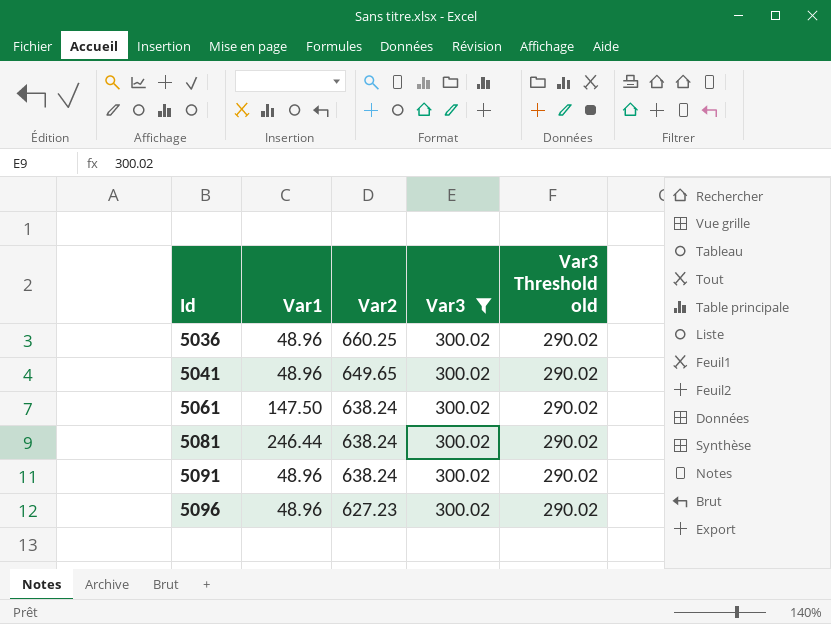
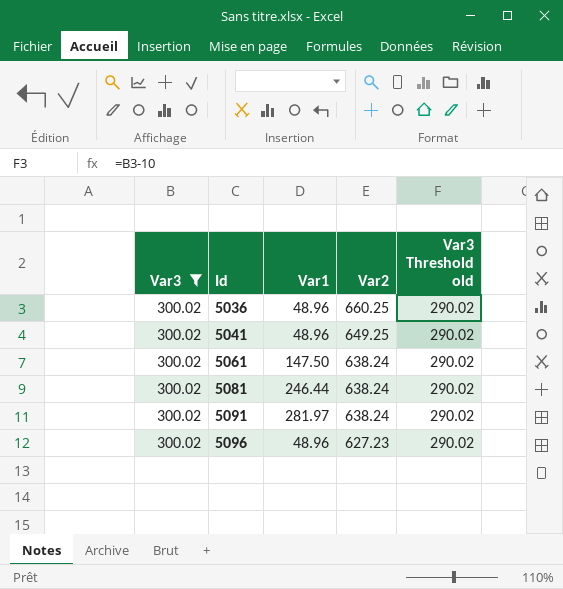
column Var3 | position: 4 -> 1
5041 | Var2: 649.65 -> 649.25
5091 | Var1: 48.96 -> 281.97

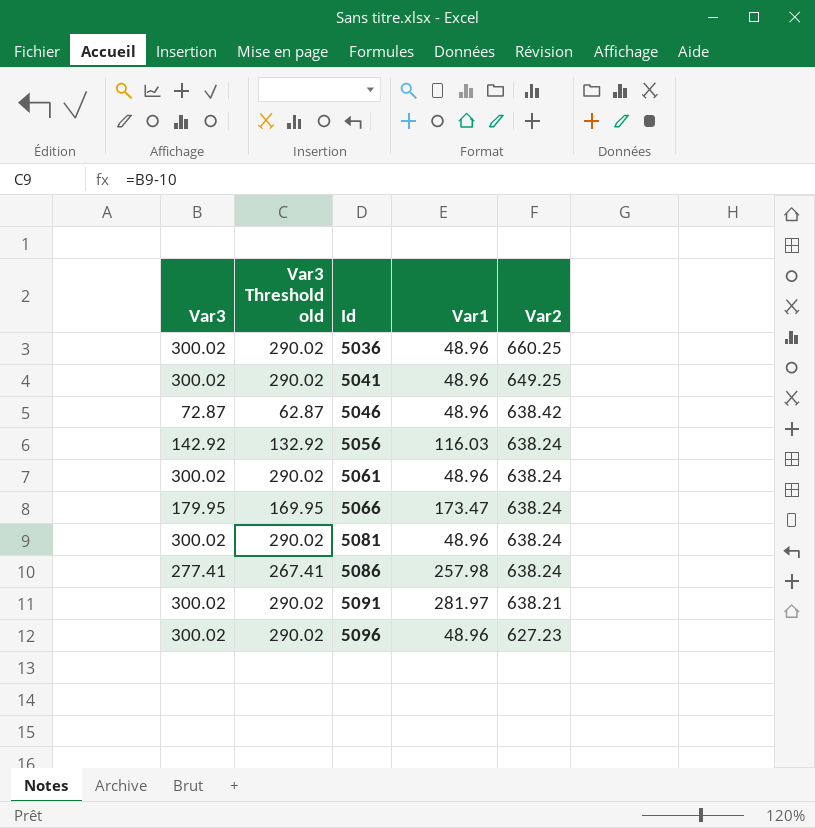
filter: Var3 = 300.02 -> none
column Var3 Threshold old | position: 5 -> 2
5061 | Var1: 147.50 -> 48.96
5081 | Var1: 246.44 -> 48.96
5091 | Var2: 638.24 -> 638.21

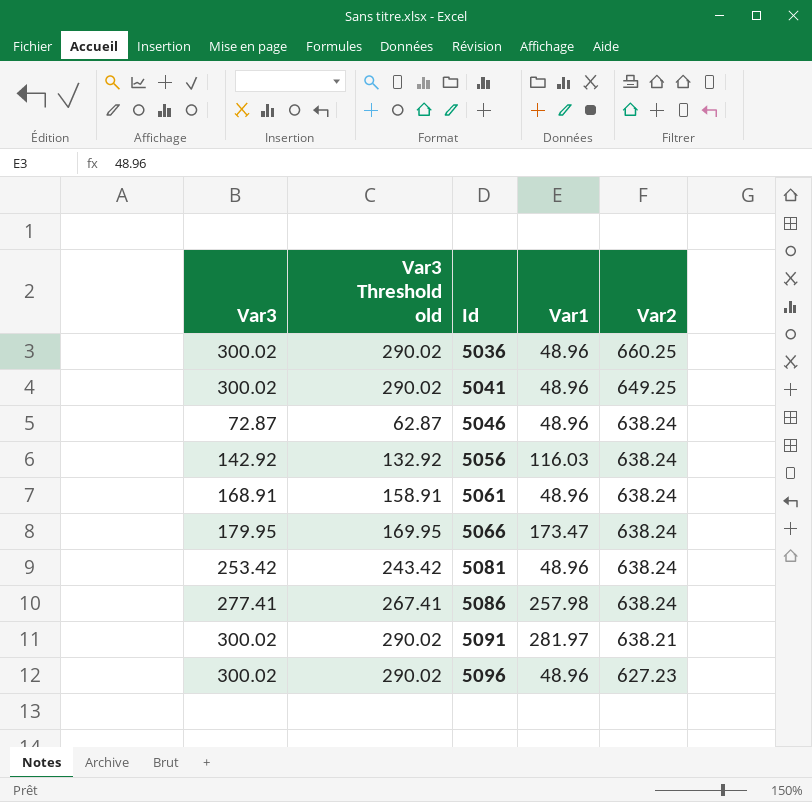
5046 | Var2: 638.42 -> 638.24
5061 | Var3: 300.02 -> 168.91
5061 | Var3 Threshold old: 290.02 -> 158.91
5081 | Var3: 300.02 -> 253.42
5081 | Var3 Threshold old: 290.02 -> 243.42

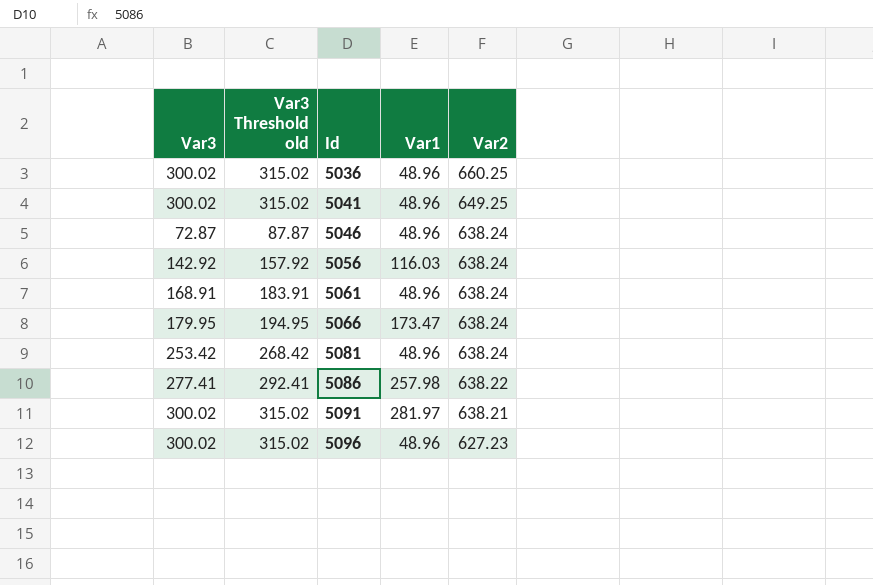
column Var3 Threshold old | formula: [Var3] - 10 -> [Var3] + 15
5086 | Var2: 638.24 -> 638.22

